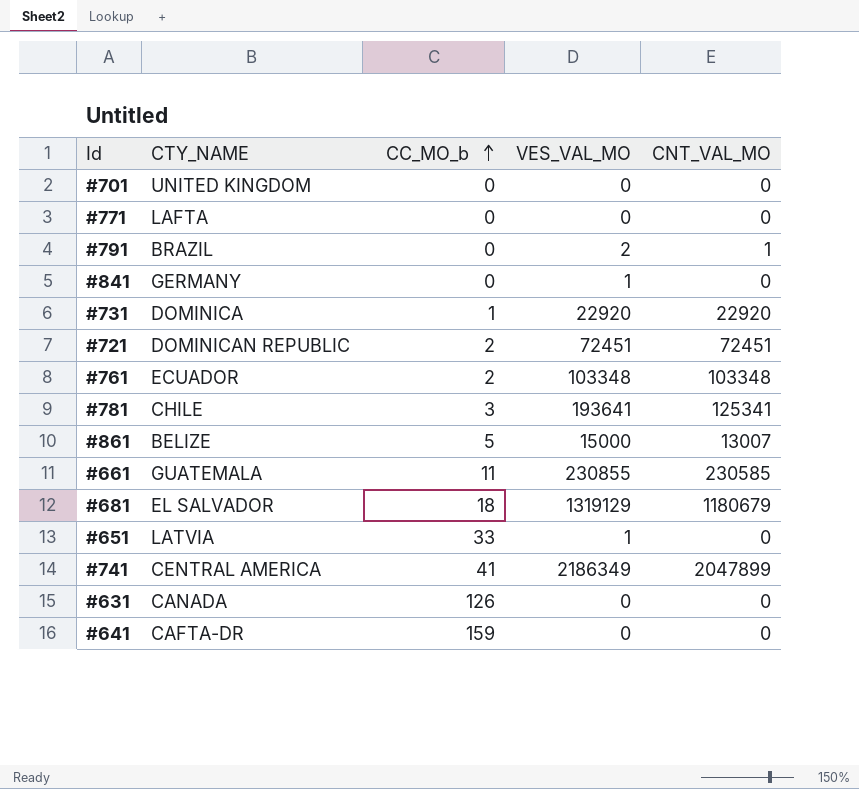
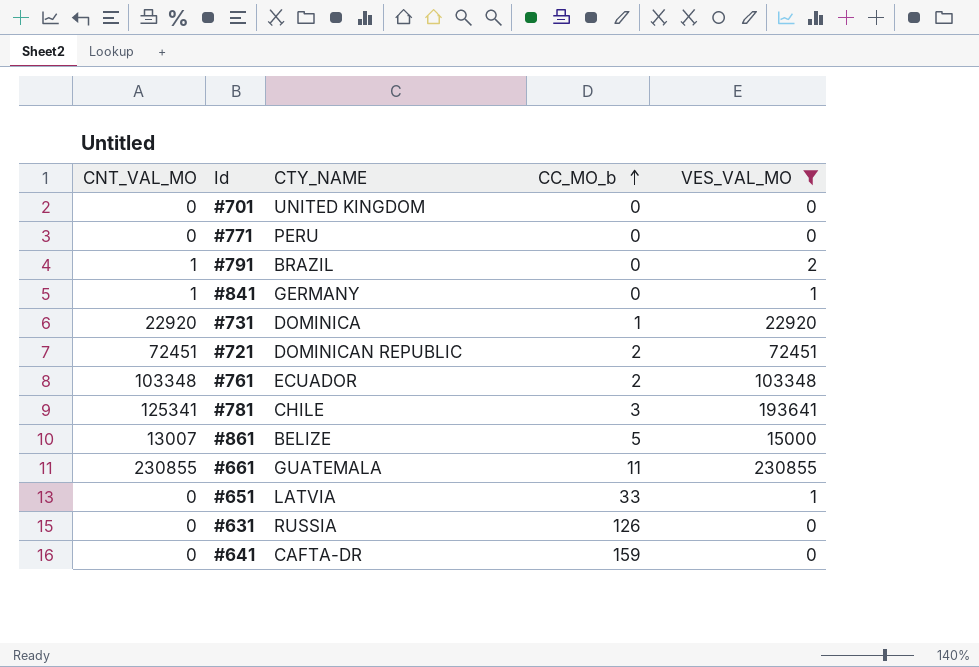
filter: none -> VES_VAL_MO <= 230855
column CNT_VAL_MO | position: 5 -> 1
#771 | CTY_NAME: LAFTA -> PERU
#841 | CNT_VAL_MO: 0 -> 1
#661 | CNT_VAL_MO: 230585 -> 230855
#631 | CTY_NAME: CANADA -> RUSSIA

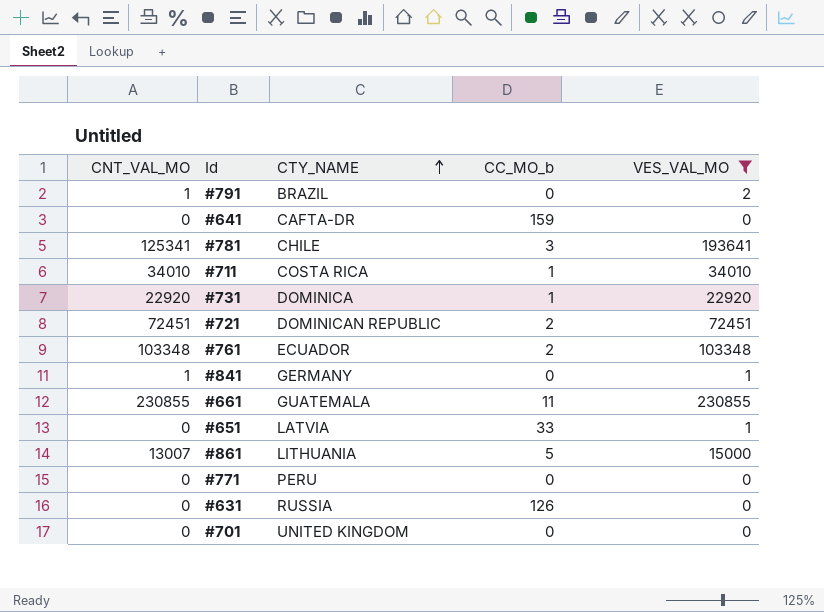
row order: CC_MO_b ascending -> CTY_NAME ascending
row #711: none -> 34010 | COSTA RICA | 1 | 34010
#861 | CTY_NAME: BELIZE -> LITHUANIA

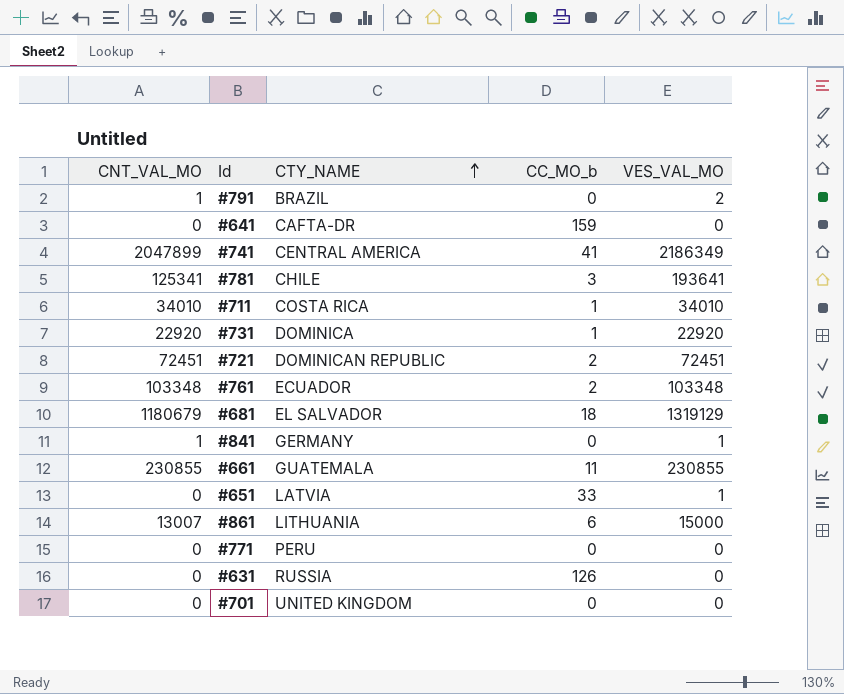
filter: VES_VAL_MO <= 230855 -> none
#861 | CC_MO_b: 5 -> 6

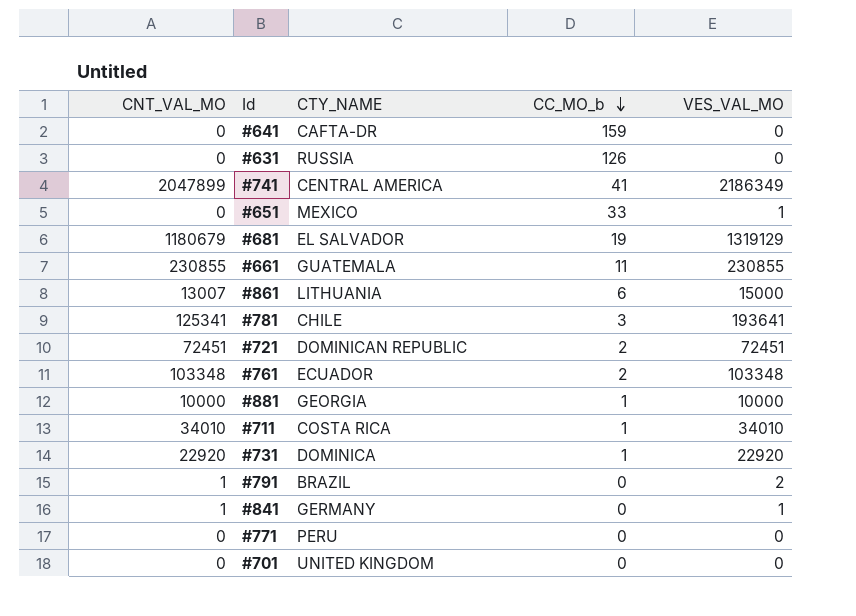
row order: CTY_NAME ascending -> CC_MO_b descending
#651 | CTY_NAME: LATVIA -> MEXICO
#681 | CC_MO_b: 18 -> 19
row #881: none -> 10000 | GEORGIA | 1 | 10000

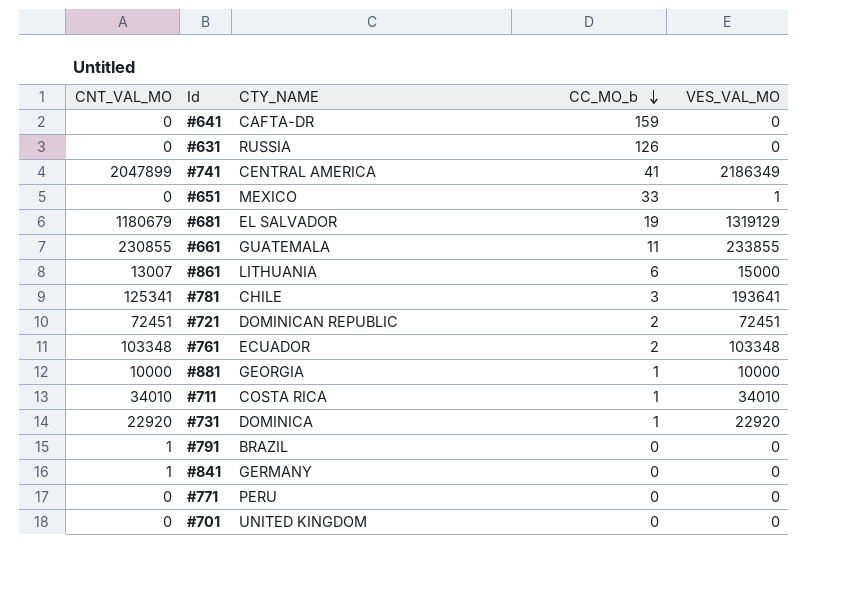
#661 | VES_VAL_MO: 230855 -> 233855
#791 | VES_VAL_MO: 2 -> 0
#841 | VES_VAL_MO: 1 -> 0

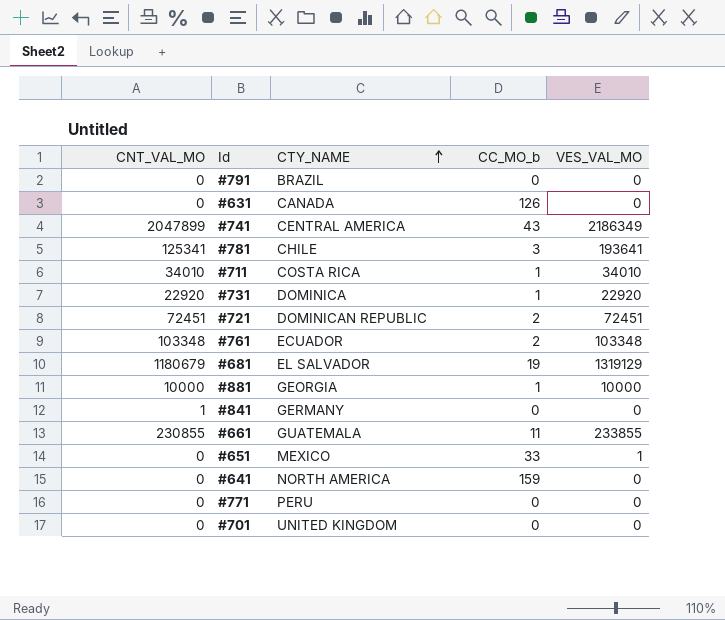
row order: CC_MO_b descending -> CTY_NAME ascending
row #861: 13007 | LITHUANIA | 6 | 15000 -> none
#791 | CNT_VAL_MO: 1 -> 0
#631 | CTY_NAME: RUSSIA -> CANADA
#741 | CC_MO_b: 41 -> 43
#641 | CTY_NAME: CAFTA-DR -> NORTH AMERICA

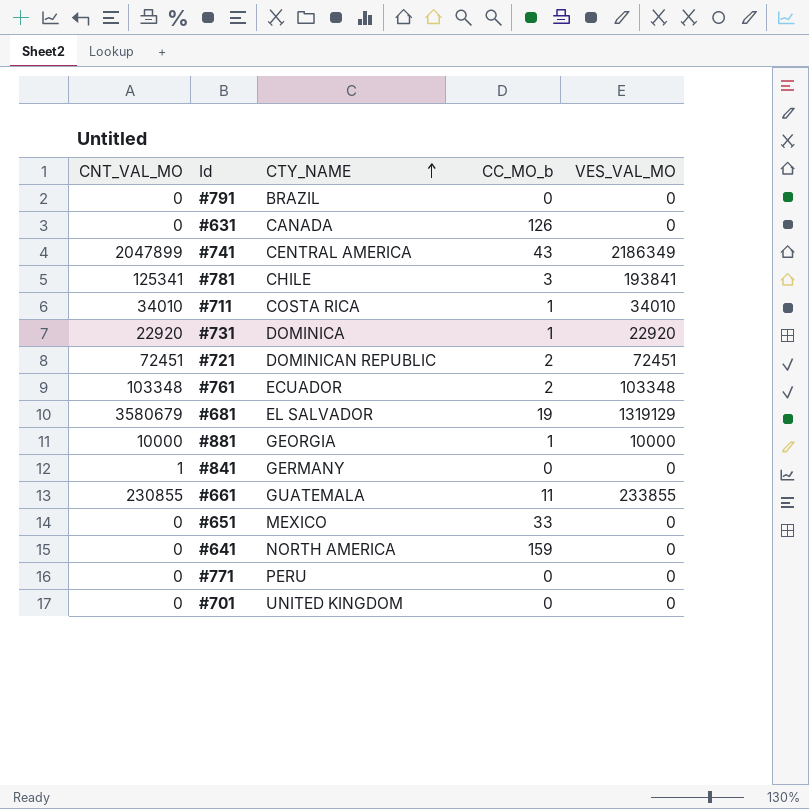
#781 | VES_VAL_MO: 193641 -> 193841
#681 | CNT_VAL_MO: 1180679 -> 3580679
#651 | VES_VAL_MO: 1 -> 0

